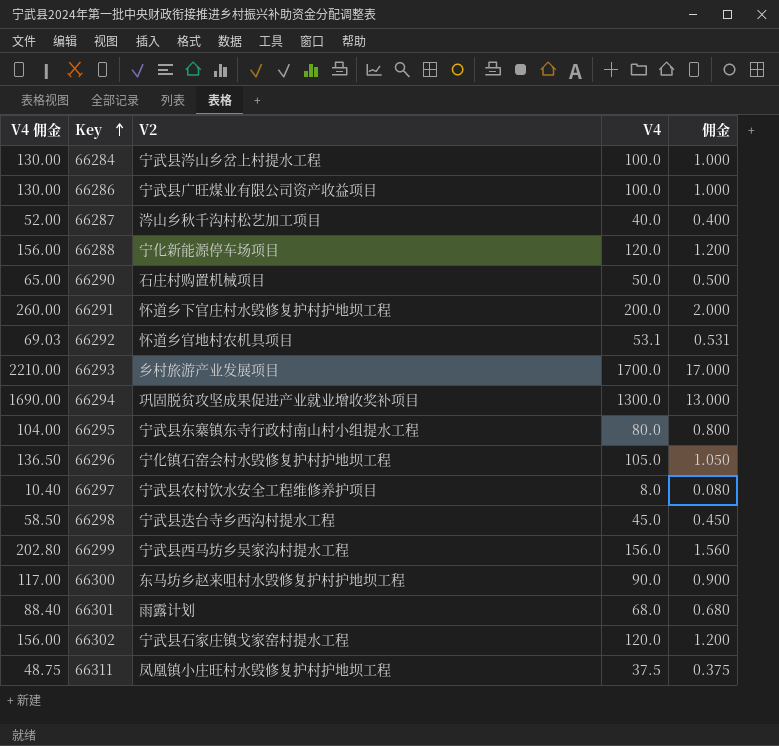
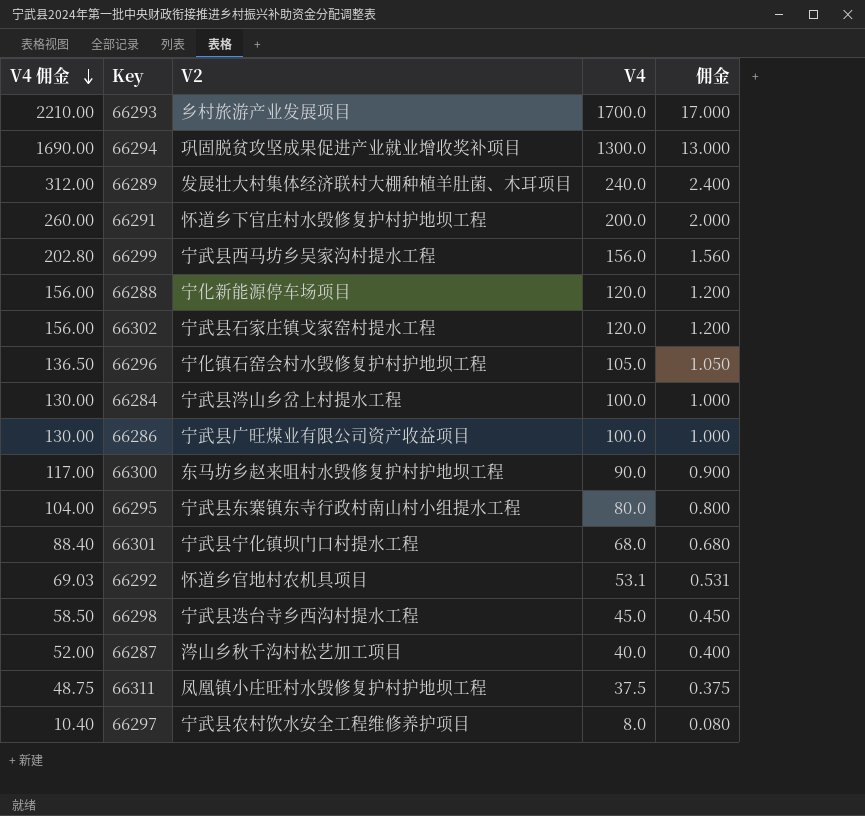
row order: Key ascending -> V4 佣金 descending
row 66290: 65.00 | 石庄村购置机械项目 | 50.0 | 0.500 -> none
row 66289: none -> 312.00 | 发展壮大村集体经济联村大棚种植羊肚菌、木耳项目 | 240.0 | 2.400
66301 | V2: 雨露计划 -> 宁武县宁化镇坝门口村提水工程

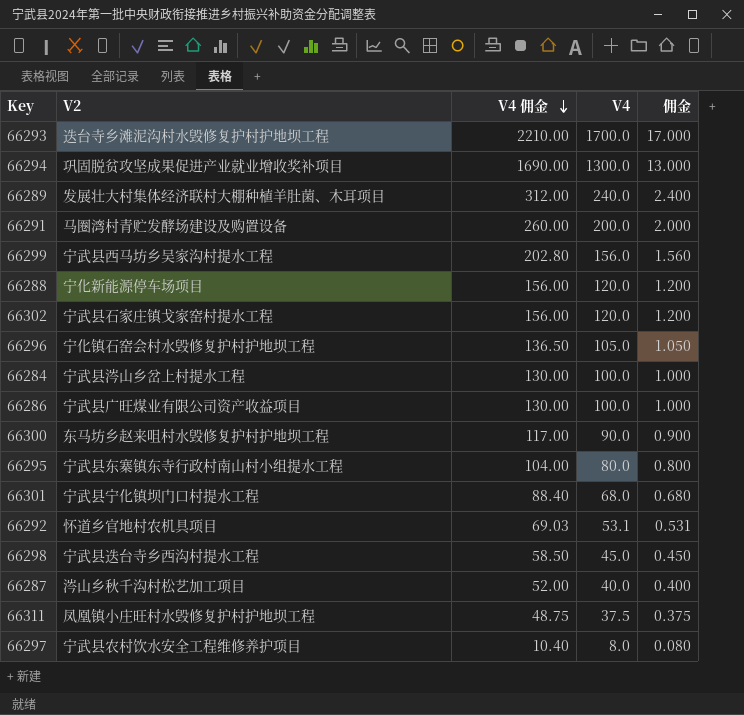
column V4 佣金 | position: 1 -> 3
66293 | V2: 乡村旅游产业发展项目 -> 迭台寺乡滩泥沟村水毁修复护村护地坝工程
66291 | V2: 怀道乡下官庄村水毁修复护村护地坝工程 -> 马圈湾村青贮发酵场建设及购置设备

